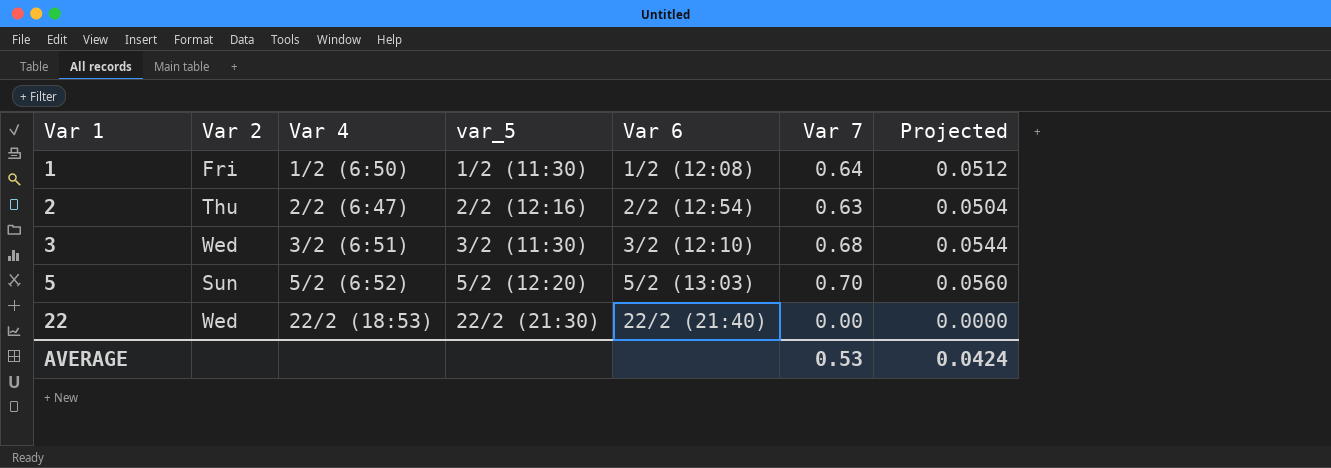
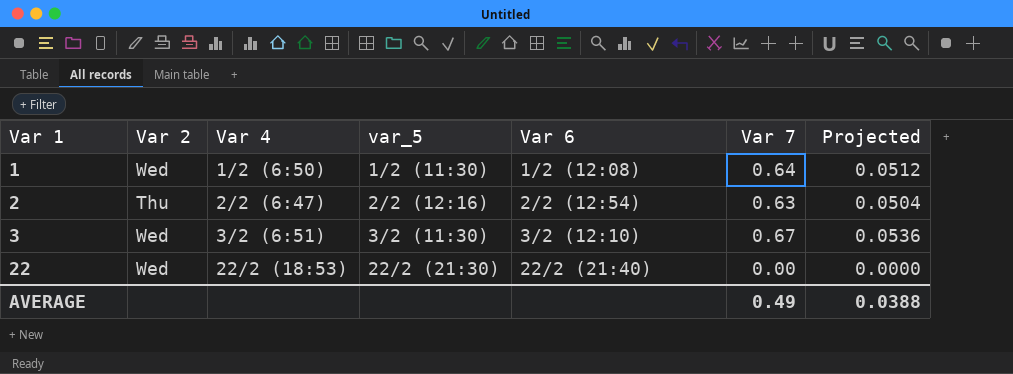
row 5: Sun | 5/2 (6:52) | 5/2 (12:20) | 5/2 (13:03) | 0.70 | 0.0560 -> none
1 | Var 2: Fri -> Wed
3 | Var 7: 0.68 -> 0.67
3 | Projected: 0.0544 -> 0.0536
AVERAGE | Var 7: 0.53 -> 0.49
AVERAGE | Projected: 0.0424 -> 0.0388

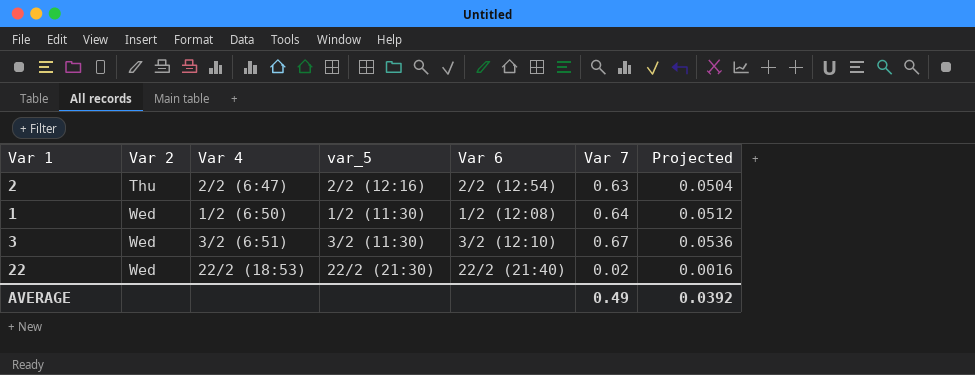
row order: Var 1 ascending -> Var 2 ascending
22 | Var 7: 0.00 -> 0.02
22 | Projected: 0.0000 -> 0.0016
AVERAGE | Projected: 0.0388 -> 0.0392

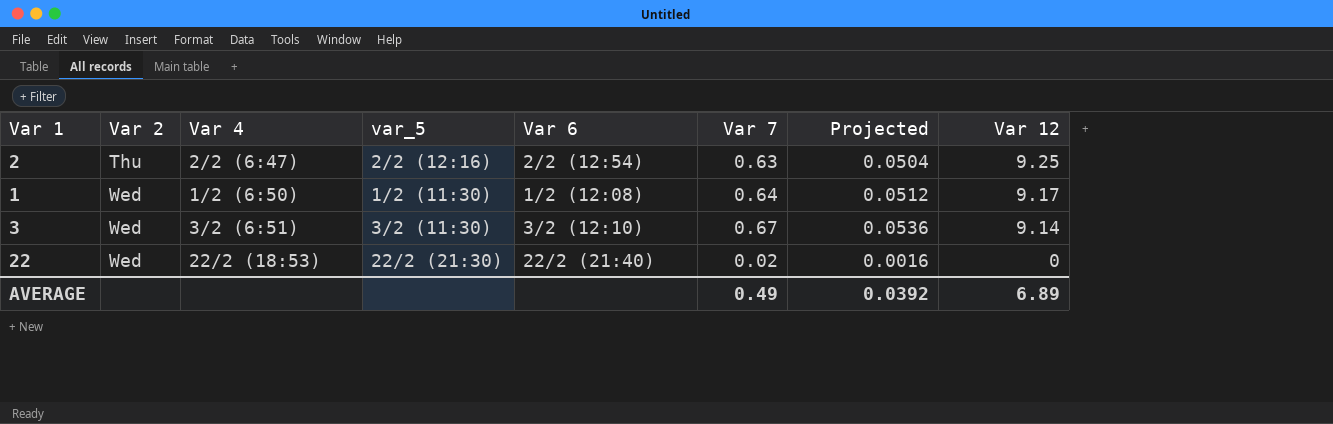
column Var 12 | position: none -> 8

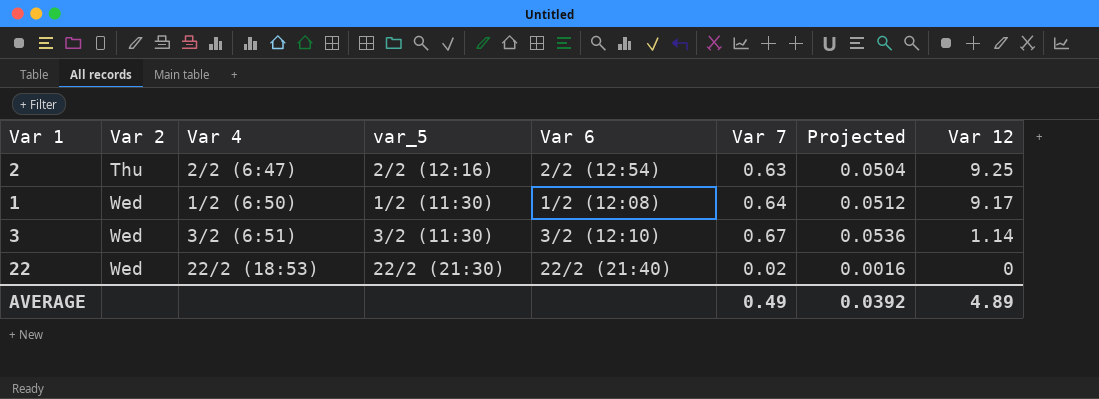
3 | Var 12: 9.14 -> 1.14
AVERAGE | Var 12: 6.89 -> 4.89

